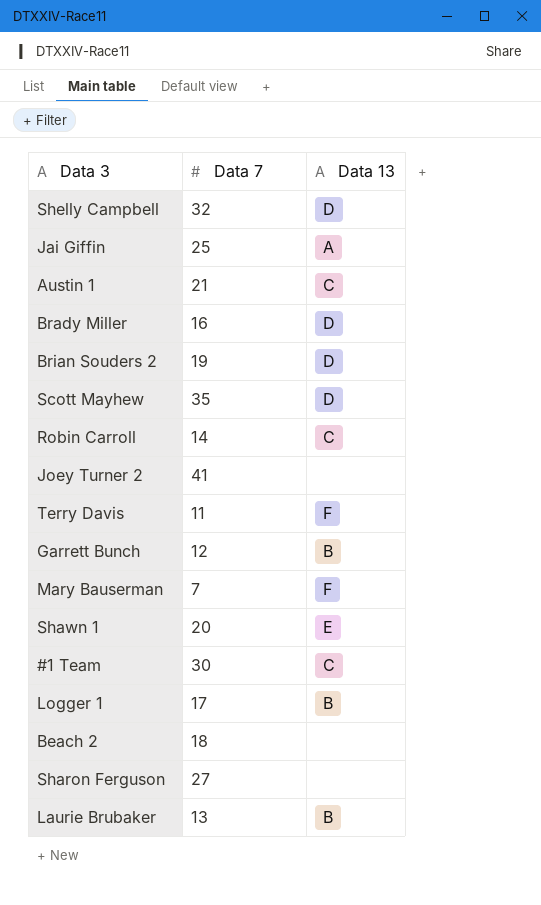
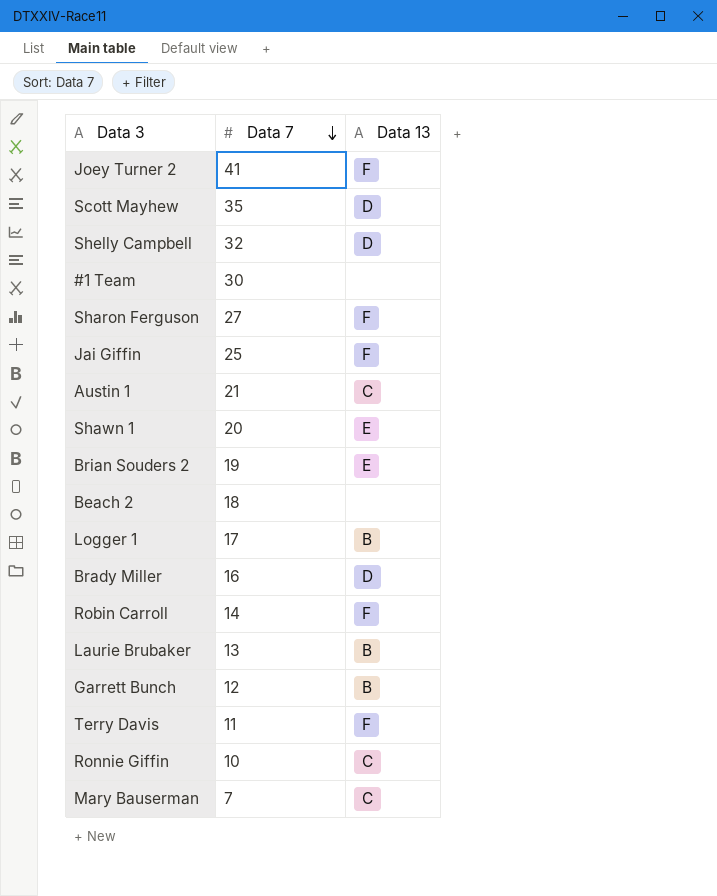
row order: none -> Data 7 descending
Joey Turner 2 | Data 13: none -> F
#1 Team | Data 13: C -> none
Sharon Ferguson | Data 13: none -> F
Jai Giffin | Data 13: A -> F
Brian Souders 2 | Data 13: D -> E
Robin Carroll | Data 13: C -> F
row Ronnie Giffin: none -> 10 | C
Mary Bauserman | Data 13: F -> C

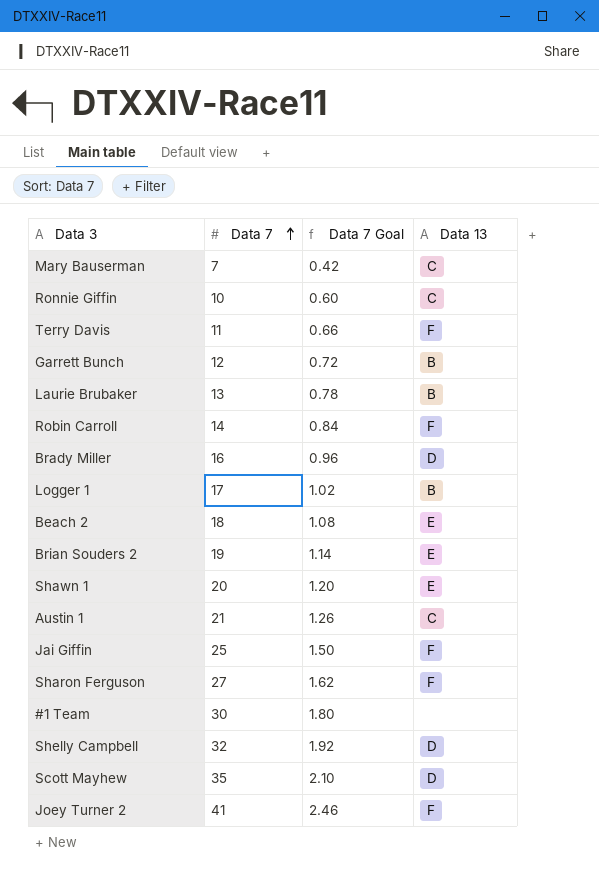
row order: Data 7 descending -> Data 7 ascending
column Data 7 Goal | formula: none -> [Data 7] * 0.06
Beach 2 | Data 13: none -> E

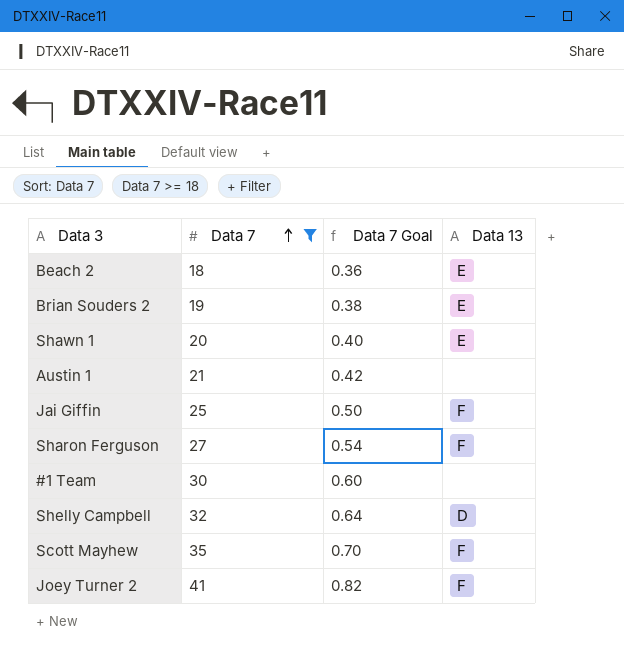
filter: none -> Data 7 >= 18
column Data 7 Goal | formula: [Data 7] * 0.06 -> [Data 7] * 0.02
Austin 1 | Data 13: C -> none
Scott Mayhew | Data 13: D -> F

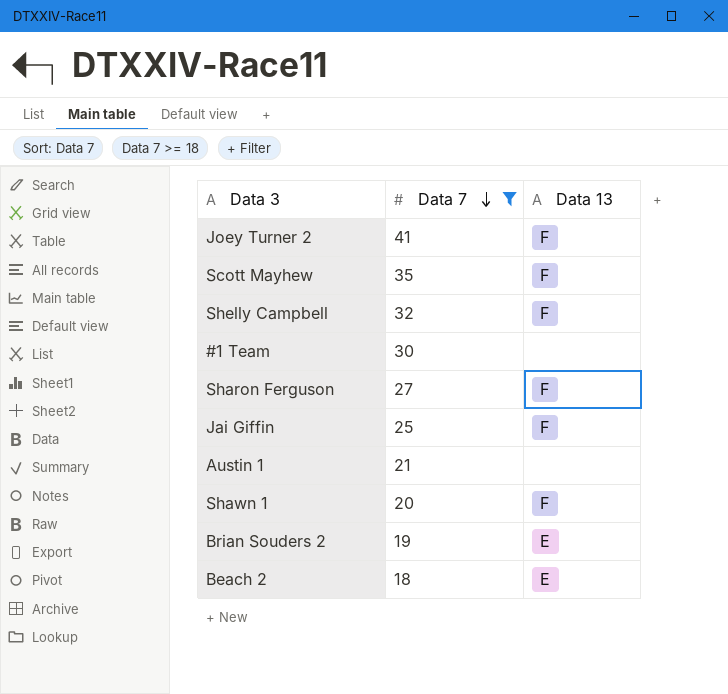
row order: Data 7 ascending -> Data 7 descending
column Data 7 Goal | formula: [Data 7] * 0.02 -> none
Shelly Campbell | Data 13: D -> F
Shawn 1 | Data 13: E -> F

